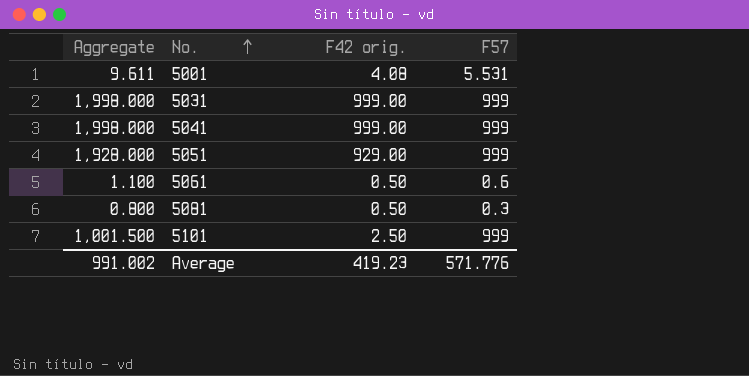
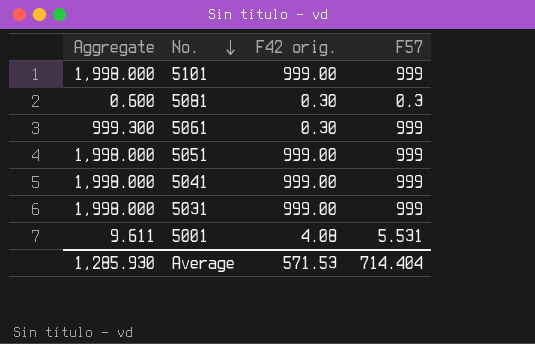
row order: No. ascending -> No. descending
5101 | Aggregate: 1,001.500 -> 1,998.000
5101 | F42 orig.: 2.50 -> 999.00
5081 | Aggregate: 0.800 -> 0.600
5081 | F42 orig.: 0.50 -> 0.30
5061 | Aggregate: 1.100 -> 999.300
5061 | F42 orig.: 0.50 -> 0.30
5061 | F57: 0.6 -> 999
5051 | Aggregate: 1,928.000 -> 1,998.000
5051 | F42 orig.: 929.00 -> 999.00
Average | Aggregate: 991.002 -> 1,285.930
Average | F42 orig.: 419.23 -> 571.53
Average | F57: 571.776 -> 714.404

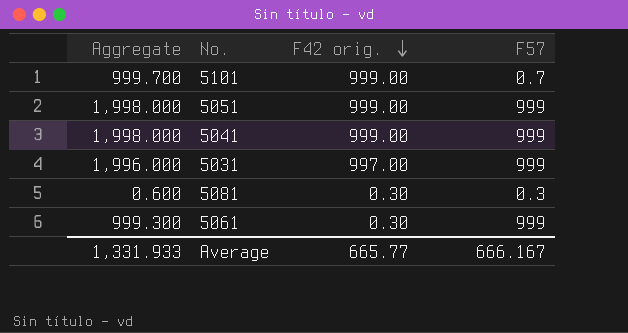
row order: No. descending -> F42 orig. descending
row 5001: 9.611 | 4.08 | 5.531 -> none
5101 | Aggregate: 1,998.000 -> 999.700
5101 | F57: 999 -> 0.7
5031 | Aggregate: 1,998.000 -> 1,996.000
5031 | F42 orig.: 999.00 -> 997.00
Average | Aggregate: 1,285.930 -> 1,331.933
Average | F42 orig.: 571.53 -> 665.77
Average | F57: 714.404 -> 666.167

